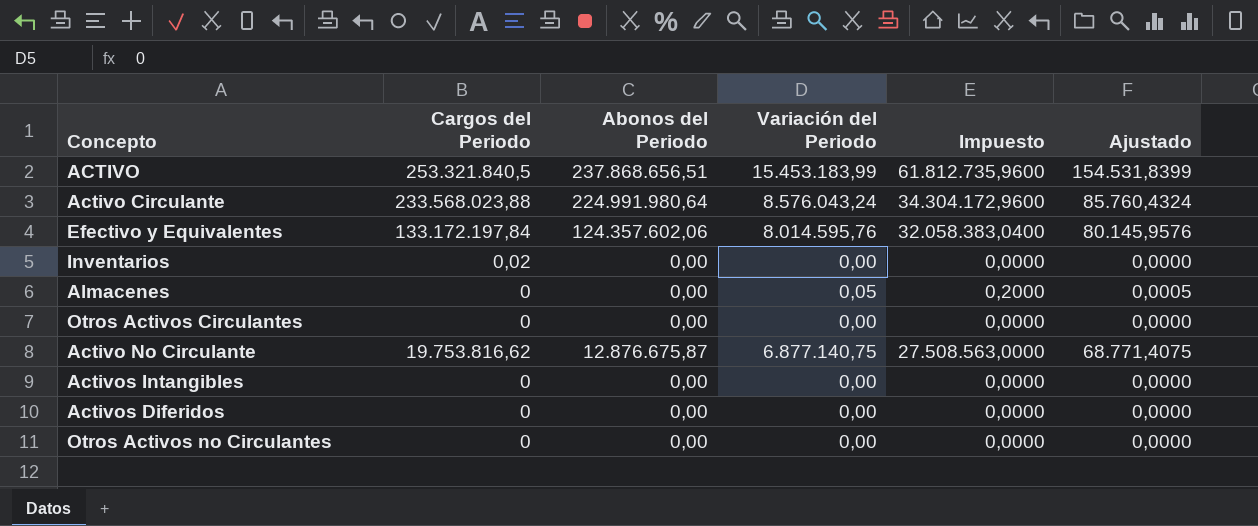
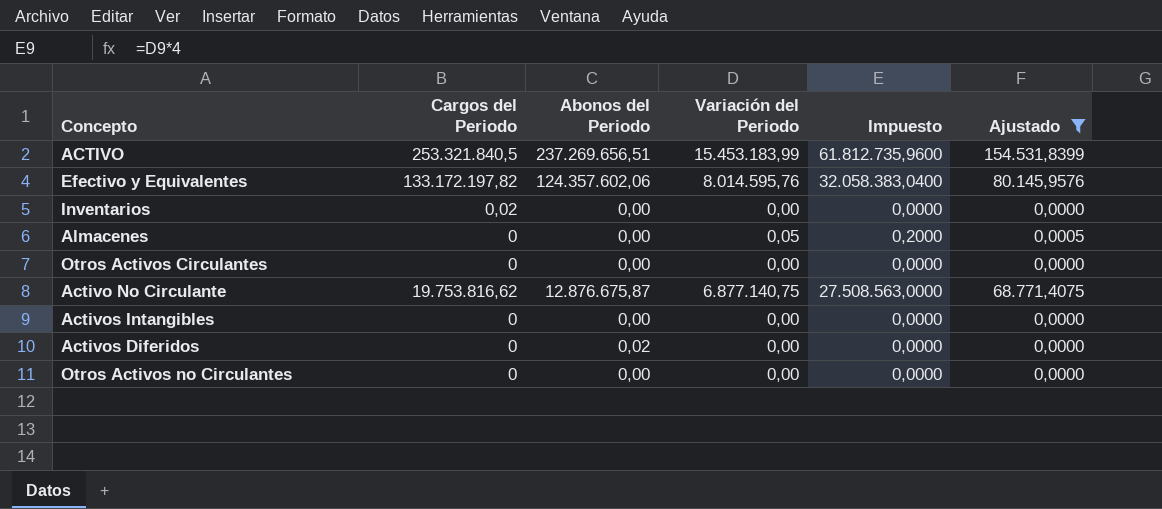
filter: none -> Ajustado != 85.760,4324
ACTIVO | Abonos del Periodo: 237.868.656,51 -> 237.269.656,51
Efectivo y Equivalentes | Cargos del Periodo: 133.172.197,84 -> 133.172.197,82
Activos Diferidos | Abonos del Periodo: 0,00 -> 0,02

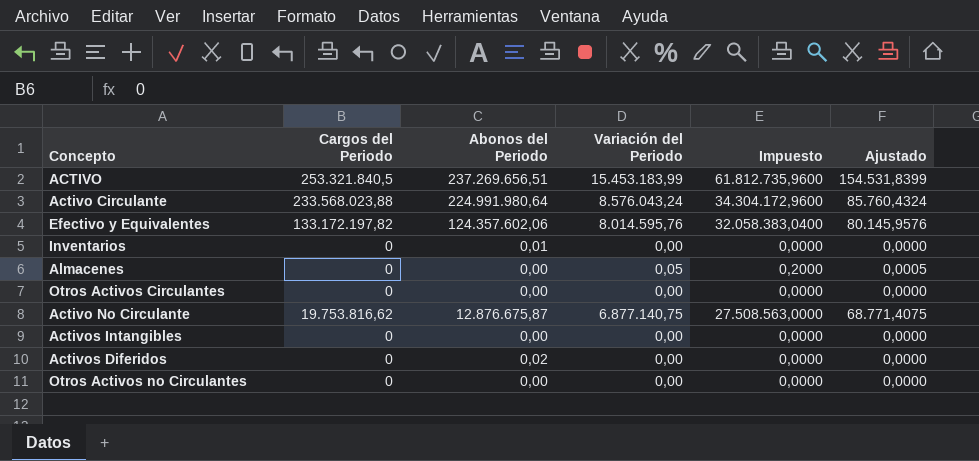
filter: Ajustado != 85.760,4324 -> none
Inventarios | Cargos del Periodo: 0,02 -> 0
Inventarios | Abonos del Periodo: 0,00 -> 0,01

